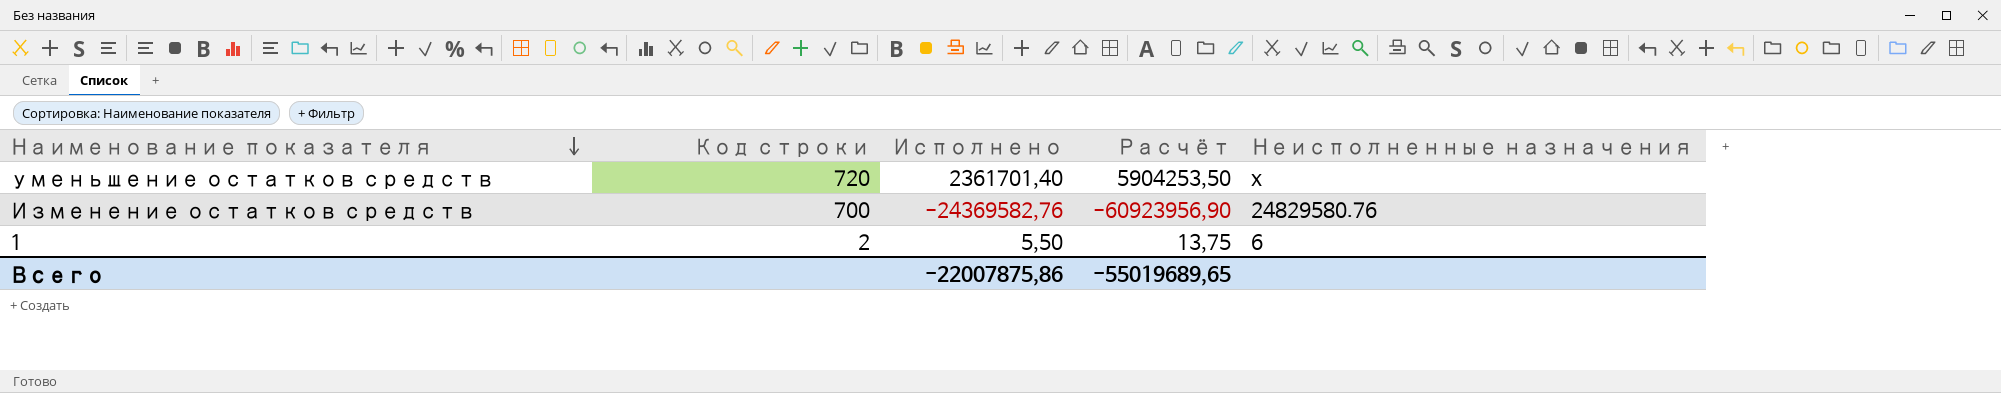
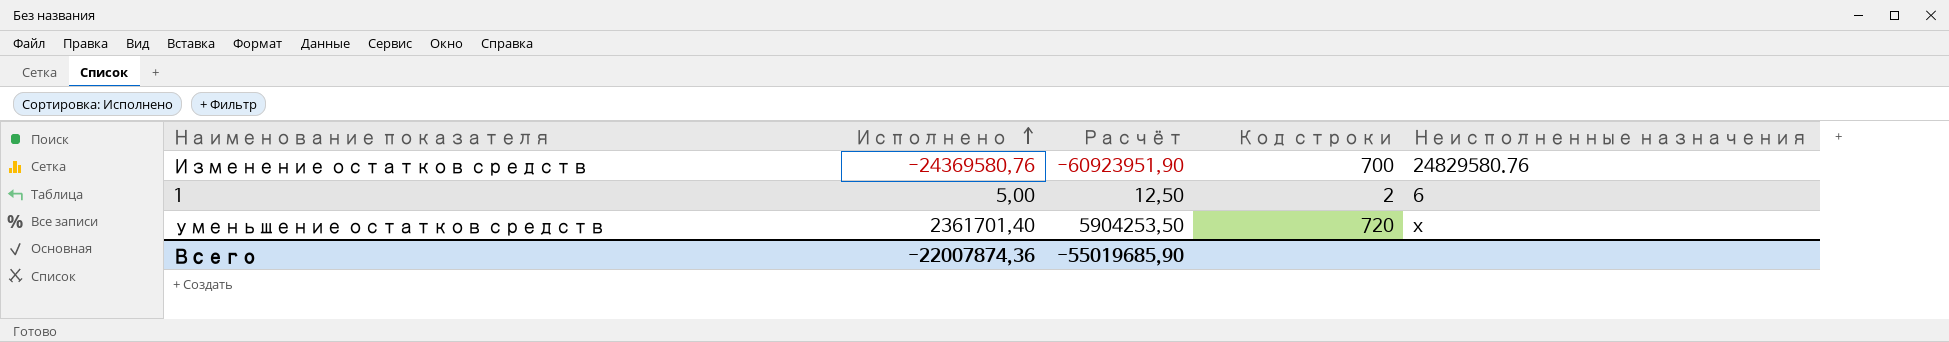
row order: Наименование показателя descending -> Исполнено ascending
column Код строки | position: 2 -> 4
Изменение остатков средств | Исполнено: -24369582,76 -> -24369580,76
Изменение остатков средств | Расчёт: -60923956,90 -> -60923951,90
1 | Исполнено: 5,50 -> 5,00
1 | Расчёт: 13,75 -> 12,50
Всего | Исполнено: -22007875,86 -> -22007874,36
Всего | Расчёт: -55019689,65 -> -55019685,90

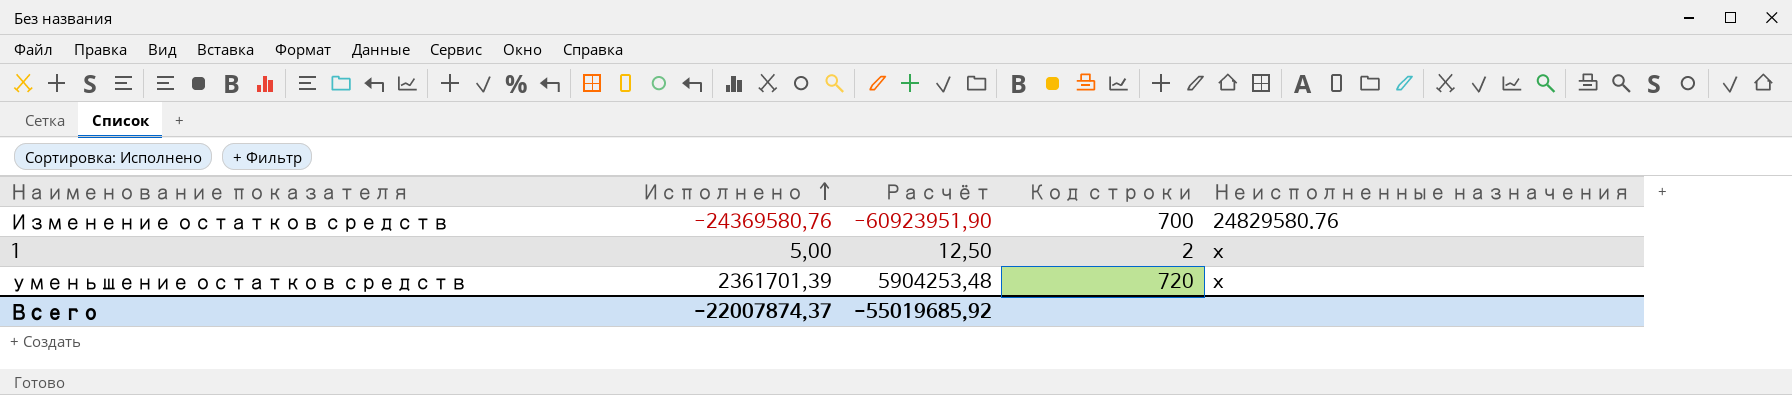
1 | Неисполненные назначения: 6 -> x
уменьшение остатков средств | Исполнено: 2361701,40 -> 2361701,39
уменьшение остатков средств | Расчёт: 5904253,50 -> 5904253,48
Всего | Исполнено: -22007874,36 -> -22007874,37
Всего | Расчёт: -55019685,90 -> -55019685,92

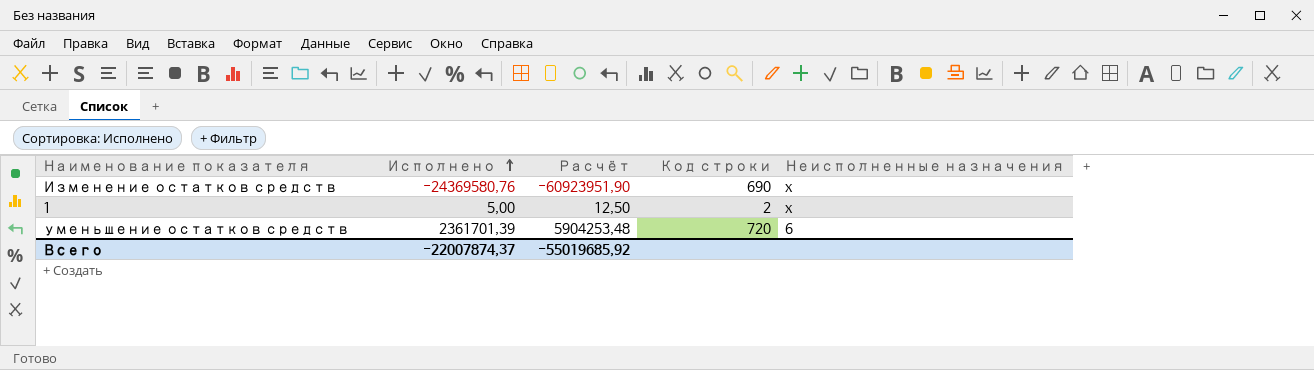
Изменение остатков средств | Код строки: 700 -> 690
Изменение остатков средств | Неисполненные назначения: 24829580.76 -> x
уменьшение остатков средств | Неисполненные назначения: x -> 6

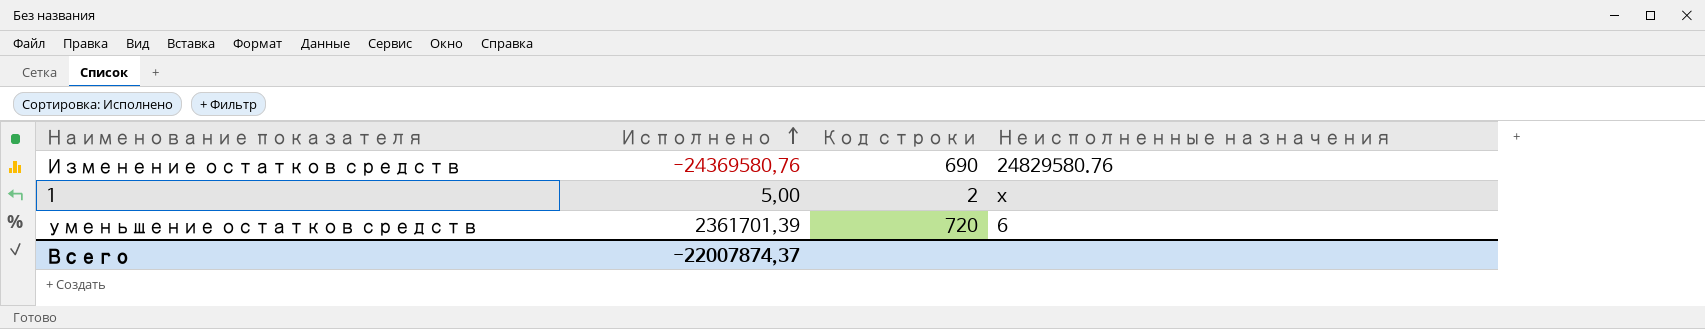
column Расчёт | formula: [Исполнено] * 2,5 -> none
Изменение остатков средств | Неисполненные назначения: x -> 24829580.76

